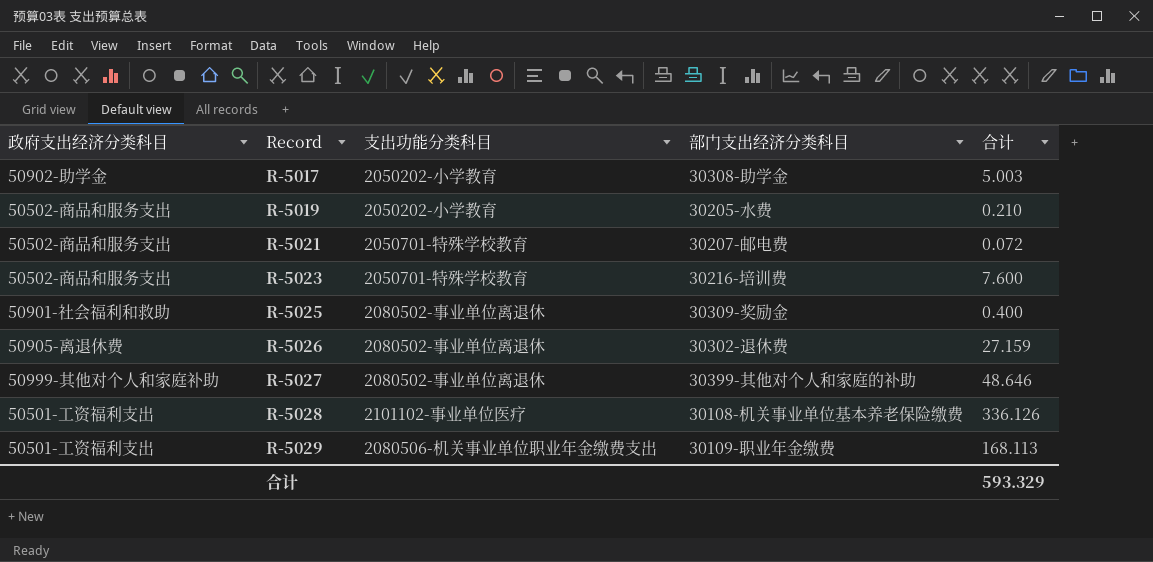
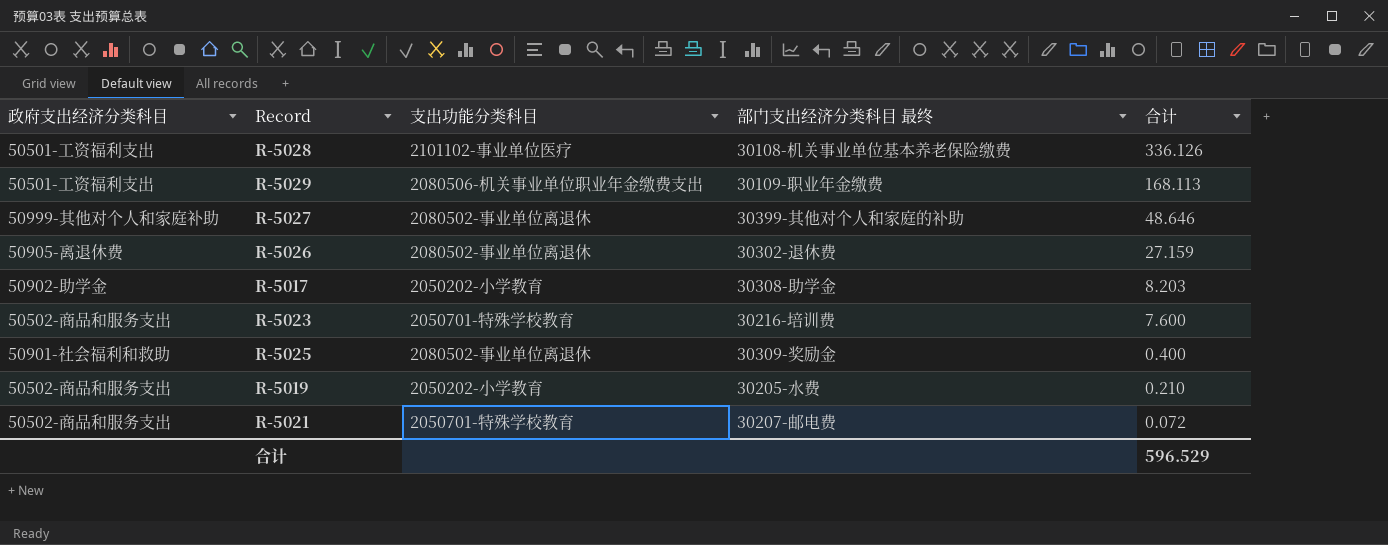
row order: Record ascending -> 合计 descending
column name: 部门支出经济分类科目 -> 部门支出经济分类科目 最终
R-5017 | 合计: 5.003 -> 8.203
合计 | 合计: 593.329 -> 596.529

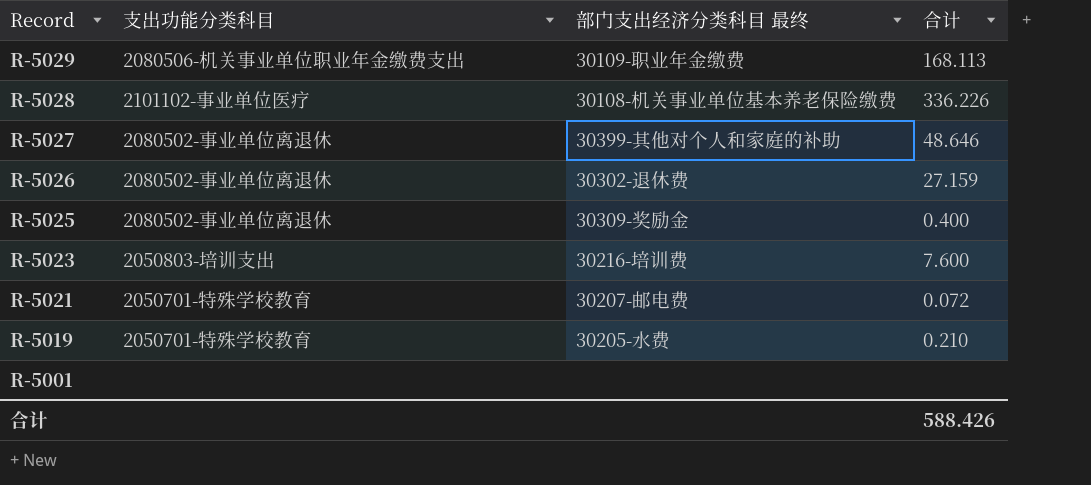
row order: 合计 descending -> Record descending
column 政府支出经济分类科目 | position: 1 -> none
row R-5017: 50902-助学金 | 2050202-小学教育 | 30308-助学金 | 8.203 -> none
R-5028 | 合计: 336.126 -> 336.226
R-5023 | 支出功能分类科目: 2050701-特殊学校教育 -> 2050803-培训支出
R-5019 | 支出功能分类科目: 2050202-小学教育 -> 2050701-特殊学校教育
row R-5001: none -> none | none | none
合计 | 合计: 596.529 -> 588.426

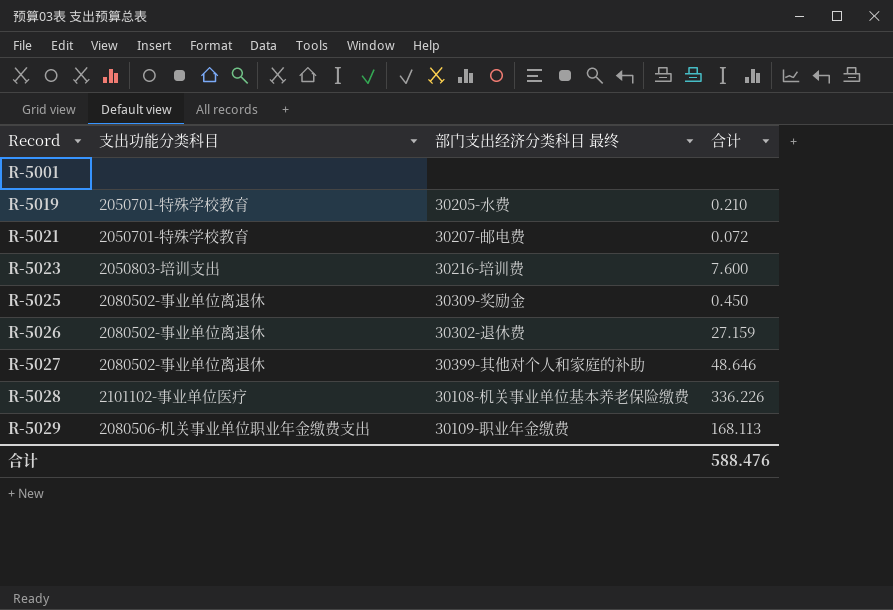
row order: Record descending -> Record ascending
R-5025 | 合计: 0.400 -> 0.450
合计 | 合计: 588.426 -> 588.476

